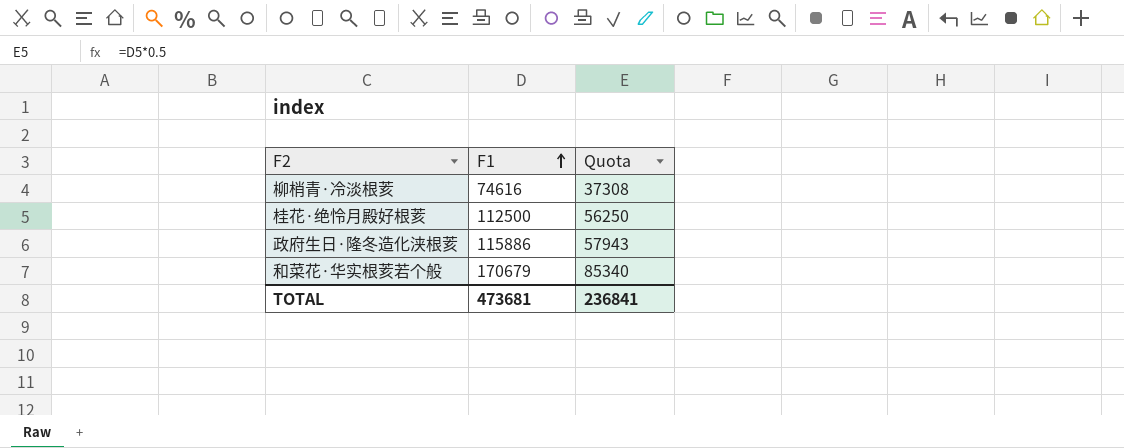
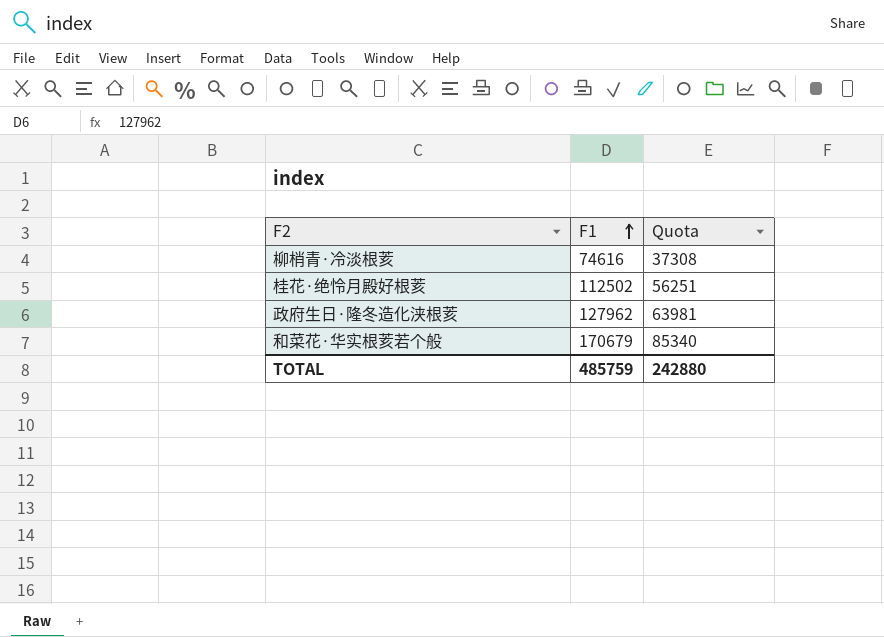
桂花·绝怜月殿好根荄 | F1: 112500 -> 112502
桂花·绝怜月殿好根荄 | Quota: 56250 -> 56251
政府生日·隆冬造化浃根荄 | F1: 115886 -> 127962
政府生日·隆冬造化浃根荄 | Quota: 57943 -> 63981
TOTAL | F1: 473681 -> 485759
TOTAL | Quota: 236841 -> 242880

